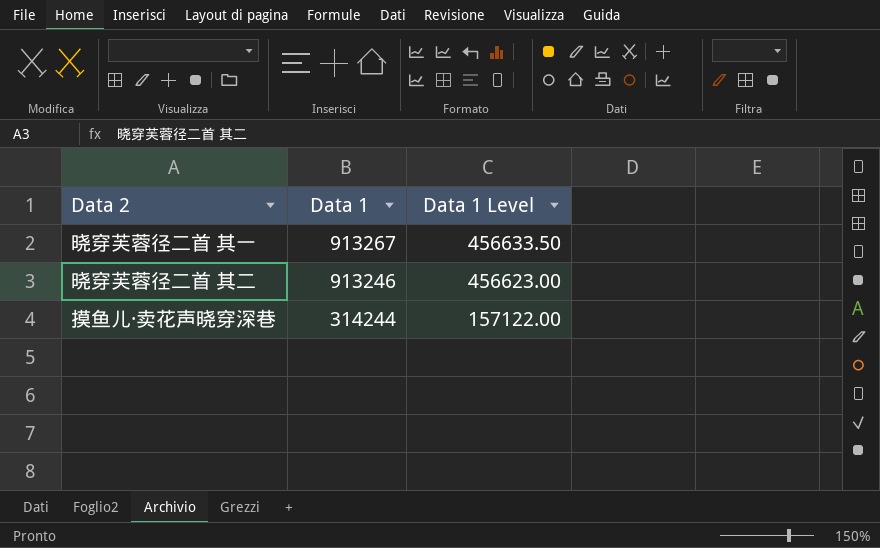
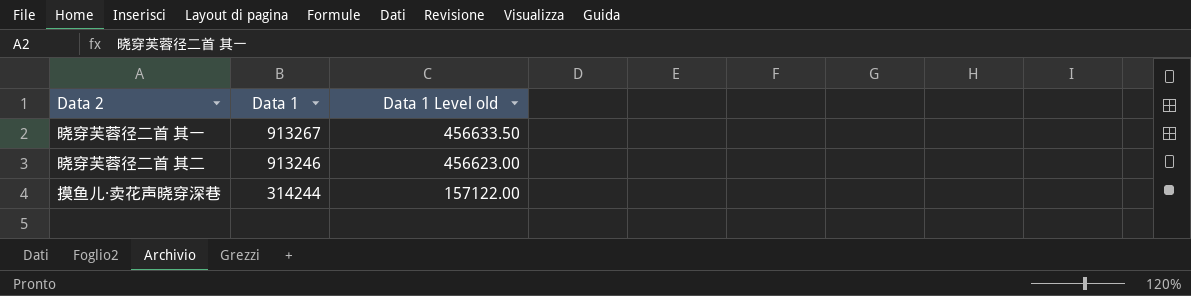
column name: Data 1 Level -> Data 1 Level old

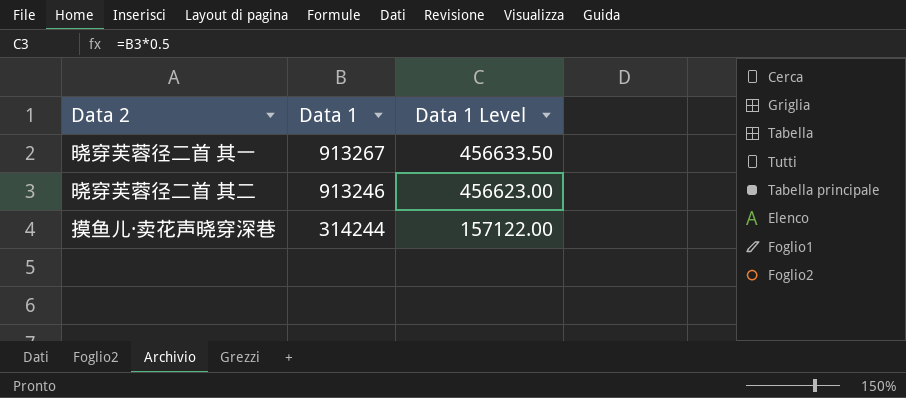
column name: Data 1 Level old -> Data 1 Level

